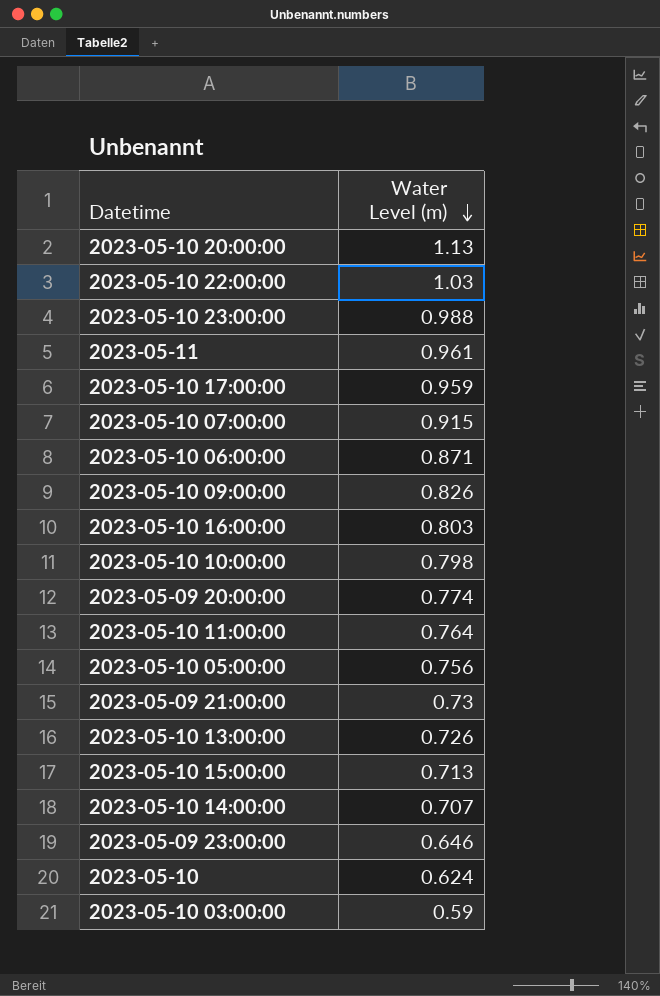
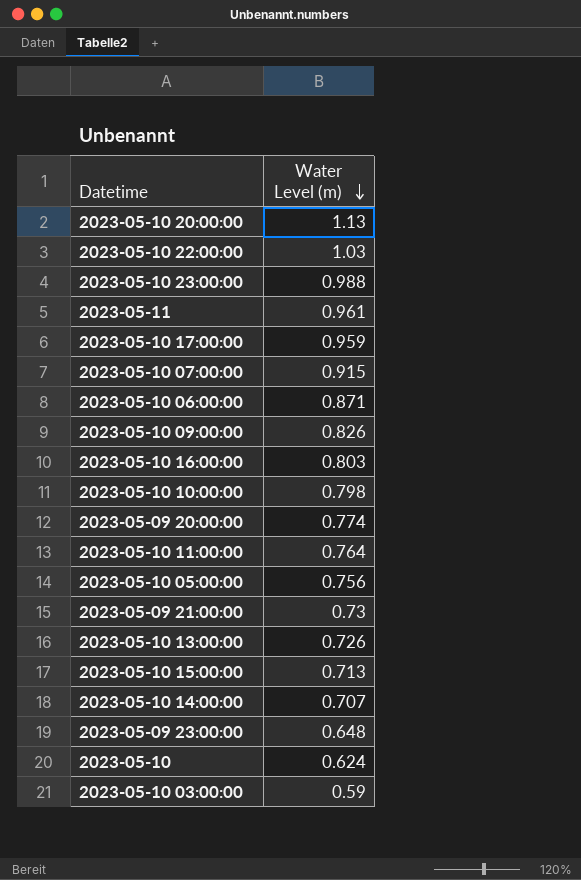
2023-05-09 23:00:00 | Water Level (m): 0.646 -> 0.648

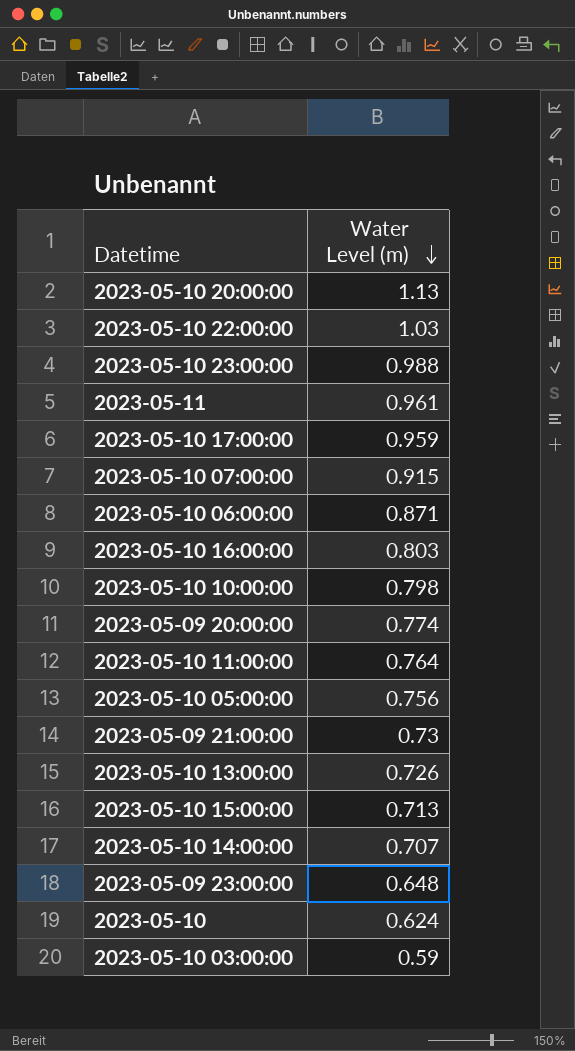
row 2023-05-10 09:00:00: 0.826 -> none

